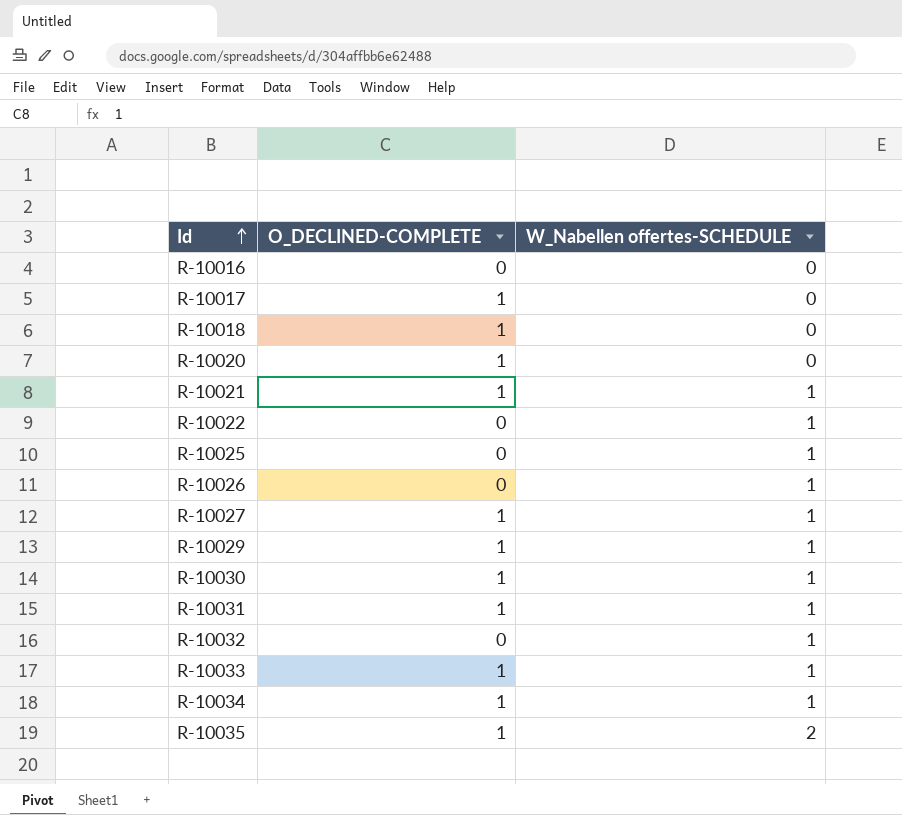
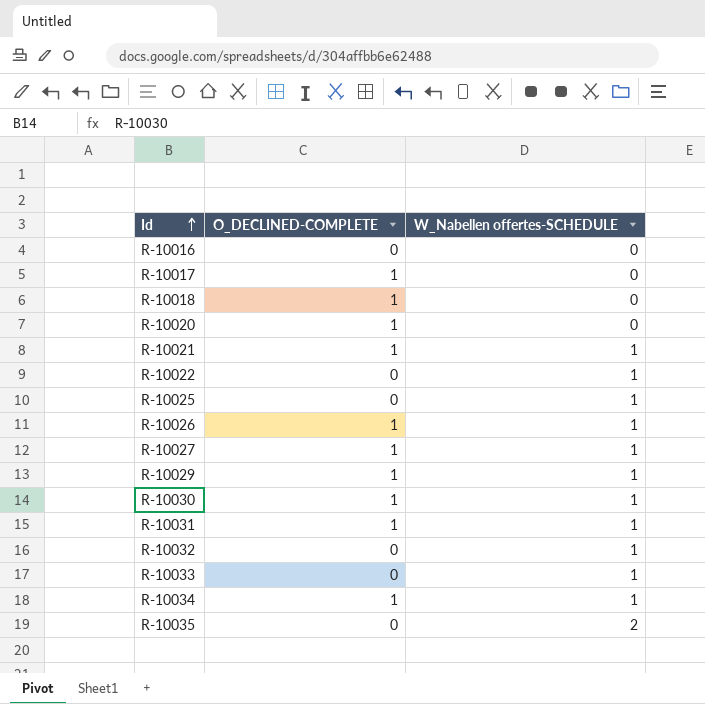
R-10026 | O_DECLINED-COMPLETE: 0 -> 1
R-10033 | O_DECLINED-COMPLETE: 1 -> 0
R-10035 | O_DECLINED-COMPLETE: 1 -> 0

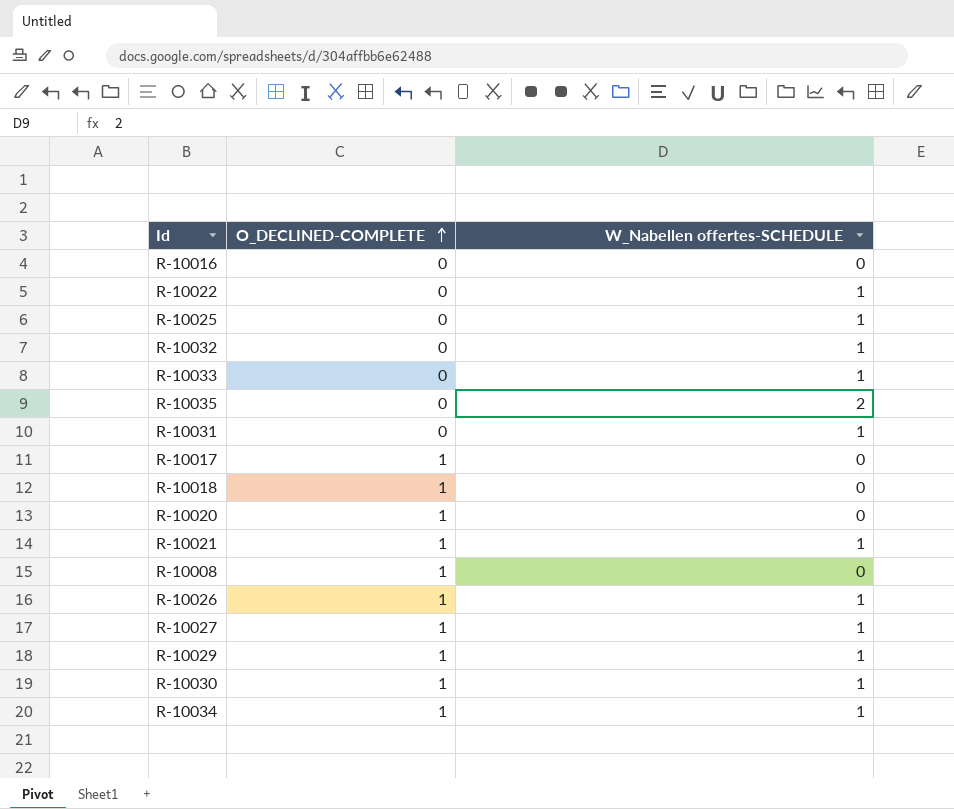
row order: Id ascending -> O_DECLINED-COMPLETE ascending
R-10031 | O_DECLINED-COMPLETE: 1 -> 0
row R-10008: none -> 1 | 0

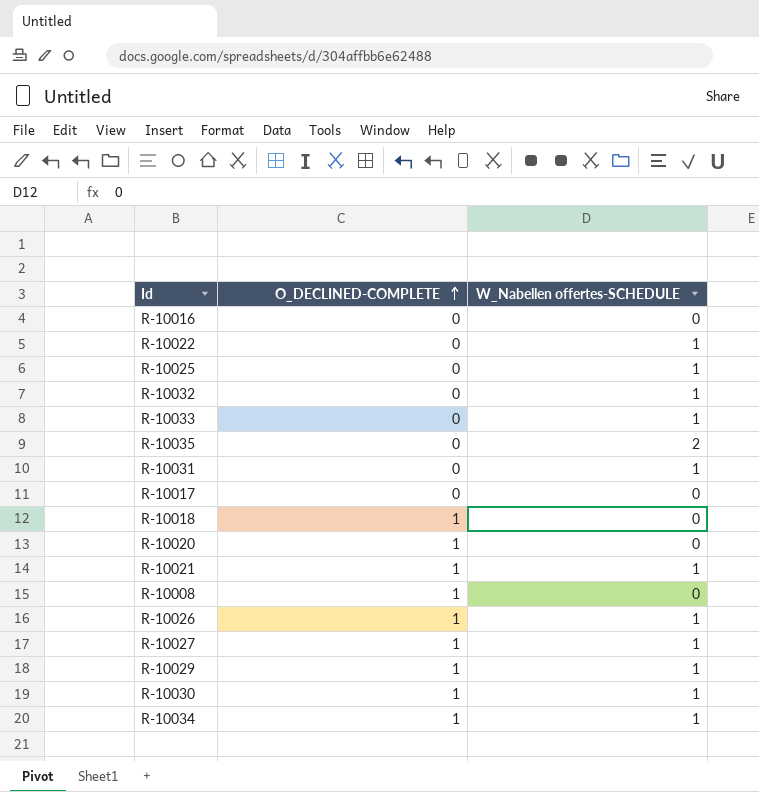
R-10017 | O_DECLINED-COMPLETE: 1 -> 0

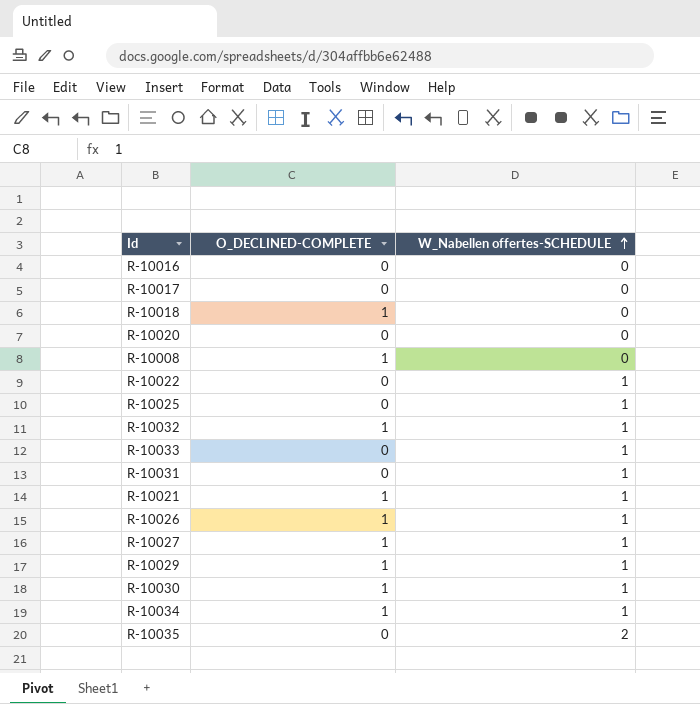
row order: O_DECLINED-COMPLETE ascending -> W_Nabellen offertes-SCHEDULE ascending
R-10020 | O_DECLINED-COMPLETE: 1 -> 0
R-10032 | O_DECLINED-COMPLETE: 0 -> 1

